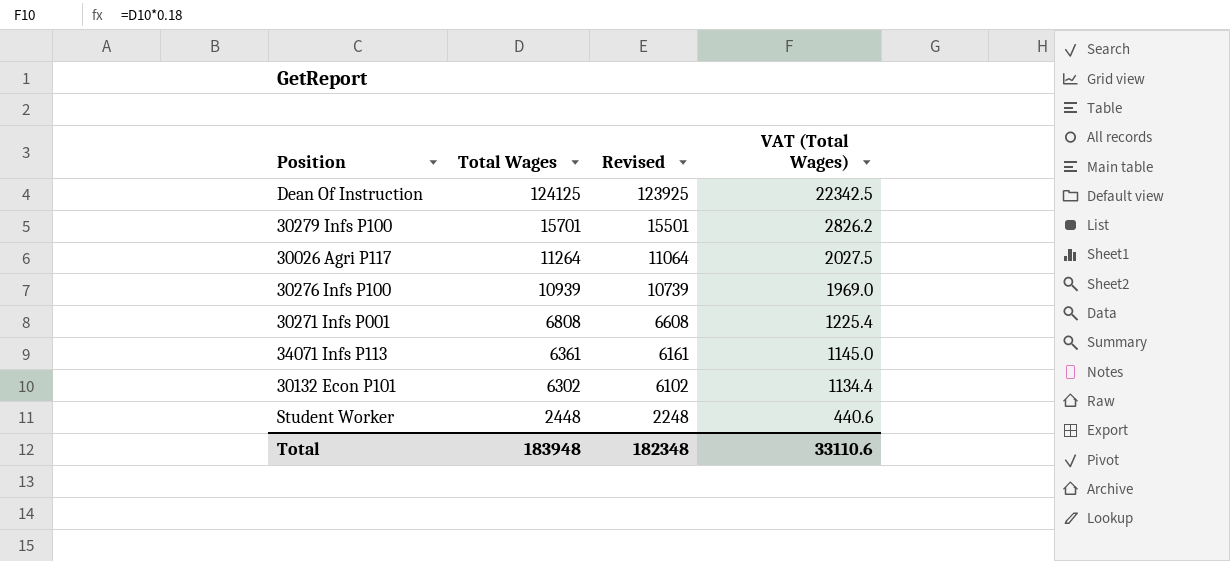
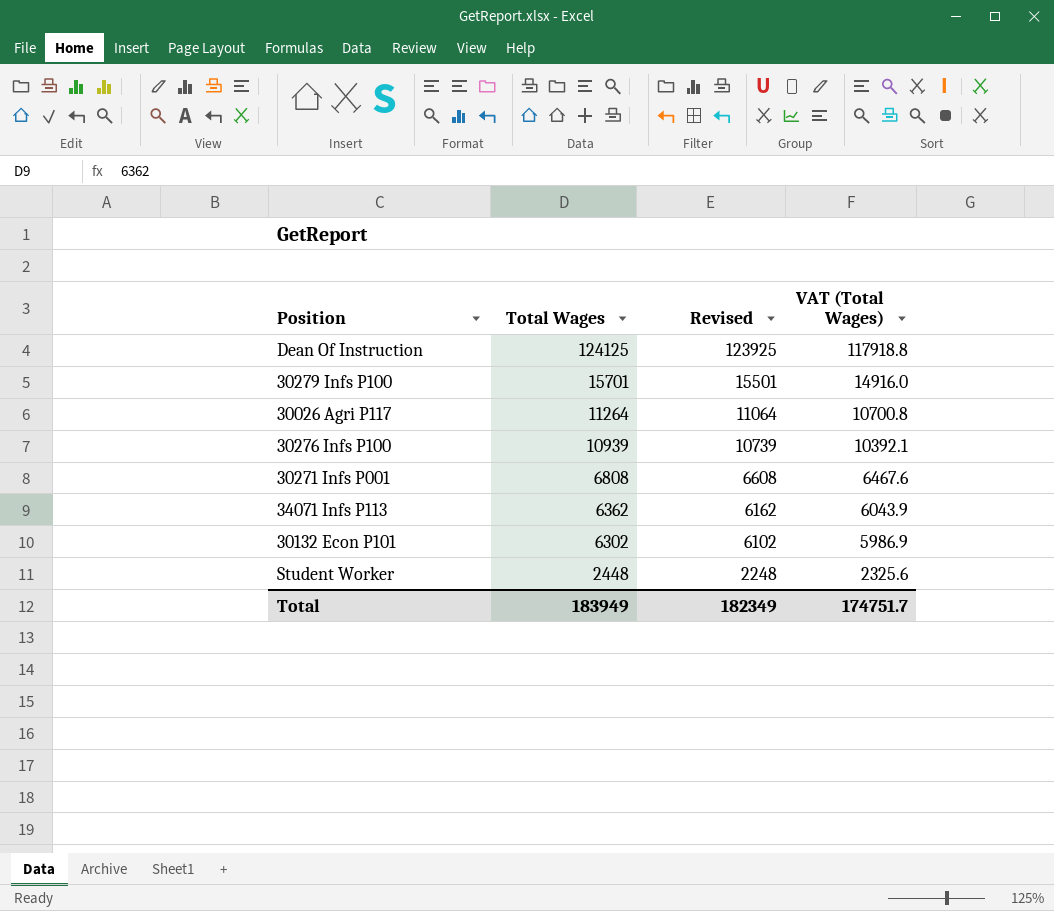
column VAT (Total Wages) | formula: [Total Wages] * 0.18 -> [Total Wages] * 0.95
34071 Infs P113 | Total Wages: 6361 -> 6362
34071 Infs P113 | Revised: 6161 -> 6162
Total | Total Wages: 183948 -> 183949
Total | Revised: 182348 -> 182349
Total | VAT (Total Wages): 33110.6 -> 174751.7

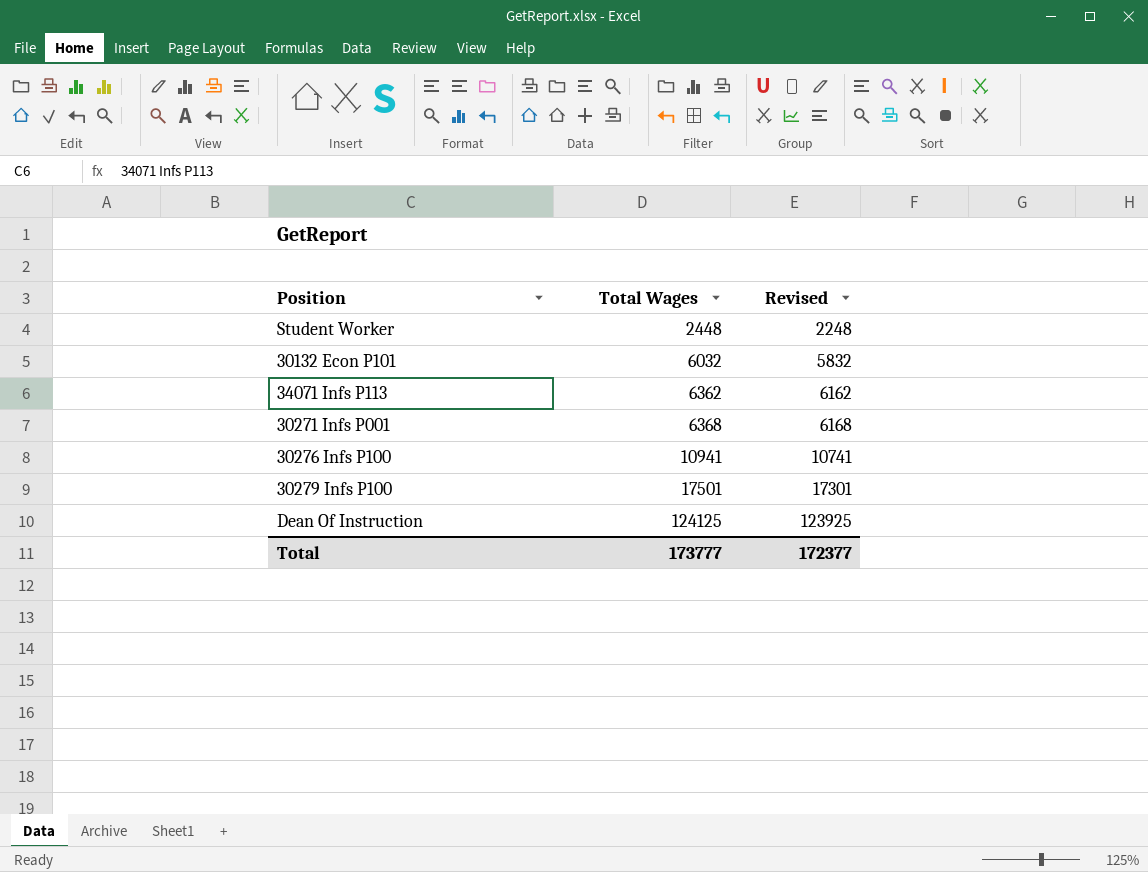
row order: Total Wages descending -> Total Wages ascending
column VAT (Total Wages) | formula: [Total Wages] * 0.95 -> none
row 30026 Agri P117: 11264 | 11064 | 10700.8 -> none
30132 Econ P101 | Total Wages: 6302 -> 6032
30132 Econ P101 | Revised: 6102 -> 5832
30271 Infs P001 | Total Wages: 6808 -> 6368
30271 Infs P001 | Revised: 6608 -> 6168
30276 Infs P100 | Total Wages: 10939 -> 10941
30276 Infs P100 | Revised: 10739 -> 10741
30279 Infs P100 | Total Wages: 15701 -> 17501
30279 Infs P100 | Revised: 15501 -> 17301
Total | Total Wages: 183949 -> 173777
Total | Revised: 182349 -> 172377

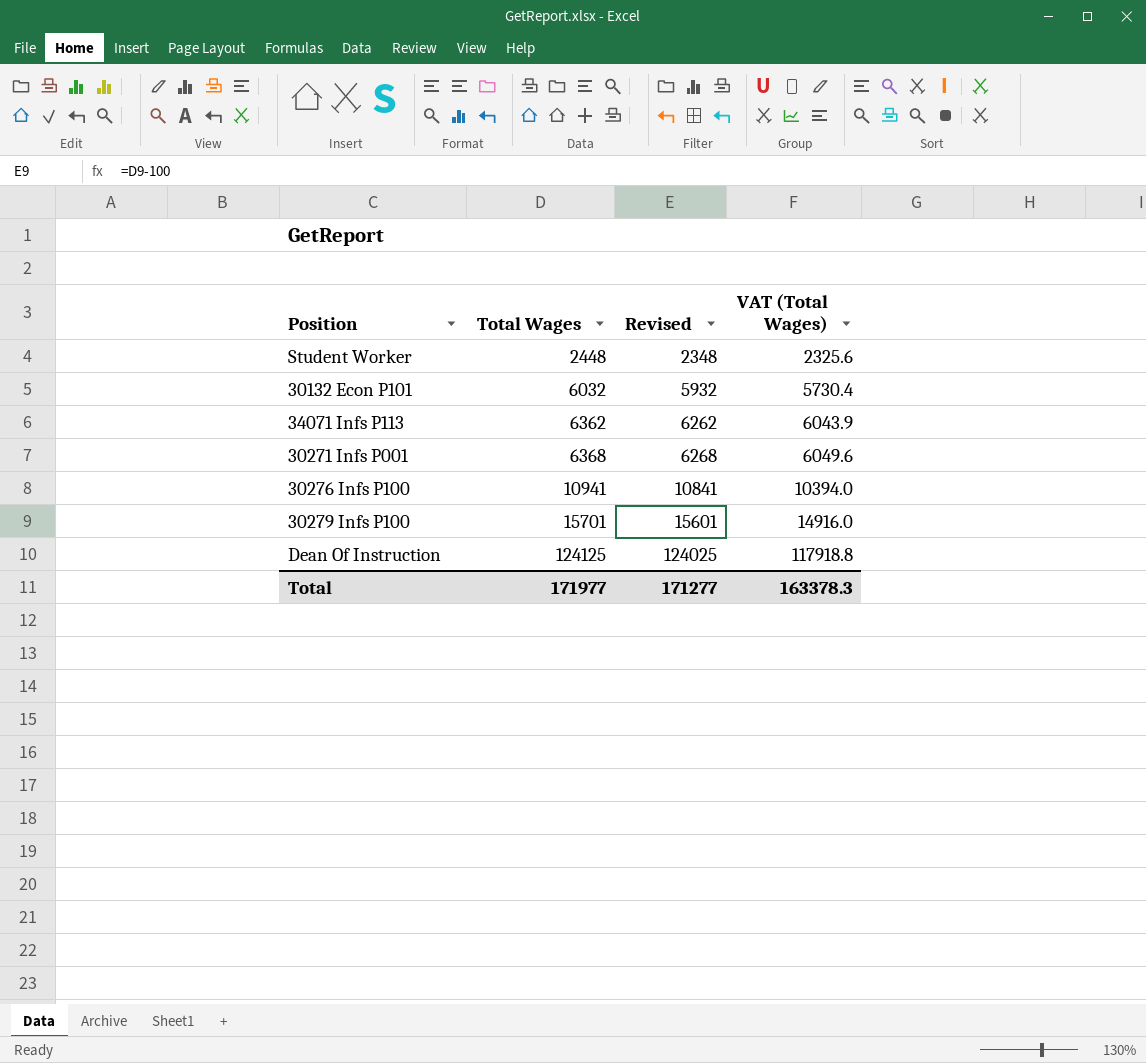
column Revised | formula: [Total Wages] - 200 -> [Total Wages] - 100
column VAT (Total Wages) | formula: none -> [Total Wages] * 0.95
30279 Infs P100 | Total Wages: 17501 -> 15701
Total | Total Wages: 173777 -> 171977
Total | Revised: 172377 -> 171277

